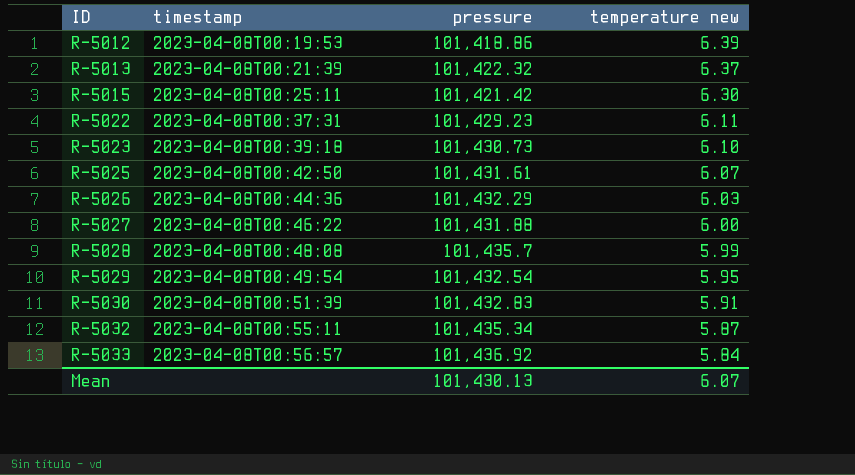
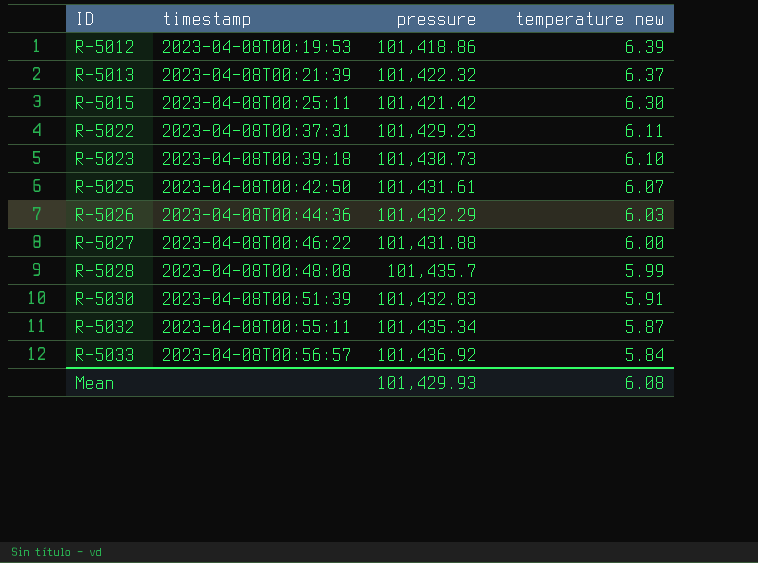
row R-5029: 2023-04-08T00:49:54 | 101,432.54 | 5.95 -> none
Mean | pressure: 101,430.13 -> 101,429.93
Mean | temperature new: 6.07 -> 6.08

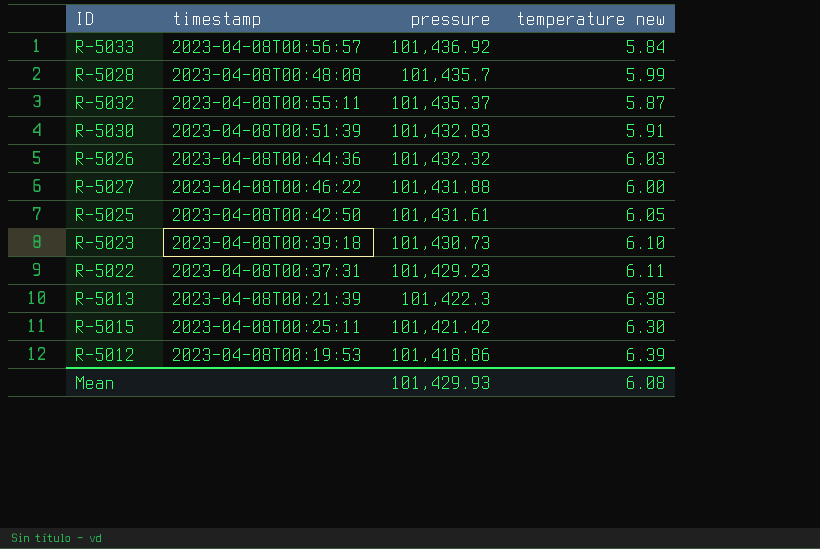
row order: ID ascending -> pressure descending
R-5032 | pressure: 101,435.34 -> 101,435.37
R-5026 | pressure: 101,432.29 -> 101,432.32
R-5025 | temperature new: 6.07 -> 6.05
R-5013 | pressure: 101,422.32 -> 101,422.3
R-5013 | temperature new: 6.37 -> 6.38

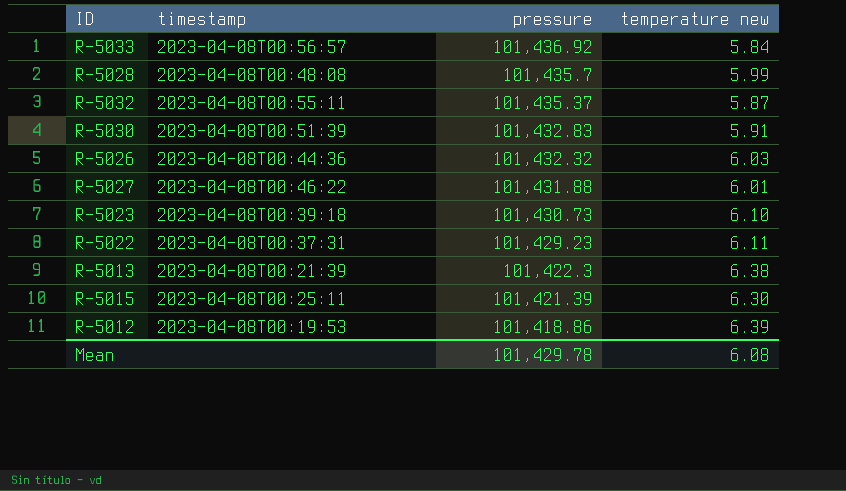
row R-5025: 2023-04-08T00:42:50 | 101,431.61 | 6.05 -> none
R-5027 | temperature new: 6.00 -> 6.01
R-5015 | pressure: 101,421.42 -> 101,421.39
Mean | pressure: 101,429.93 -> 101,429.78

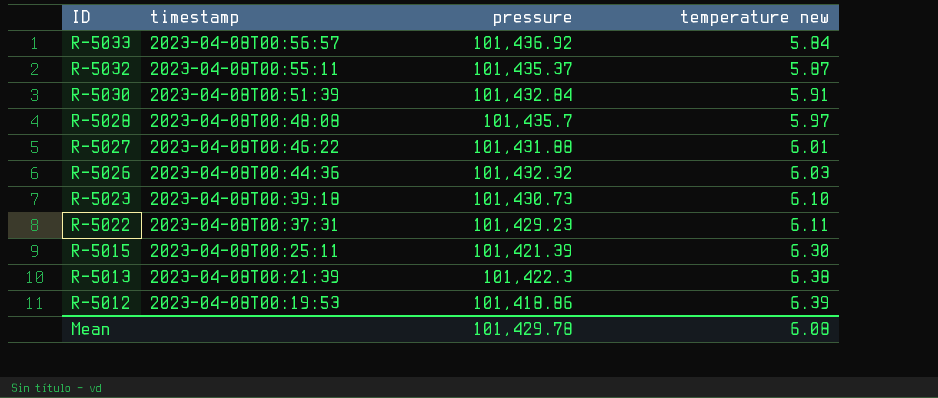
row order: pressure descending -> ID descending
R-5030 | pressure: 101,432.83 -> 101,432.84
R-5028 | temperature new: 5.99 -> 5.97

